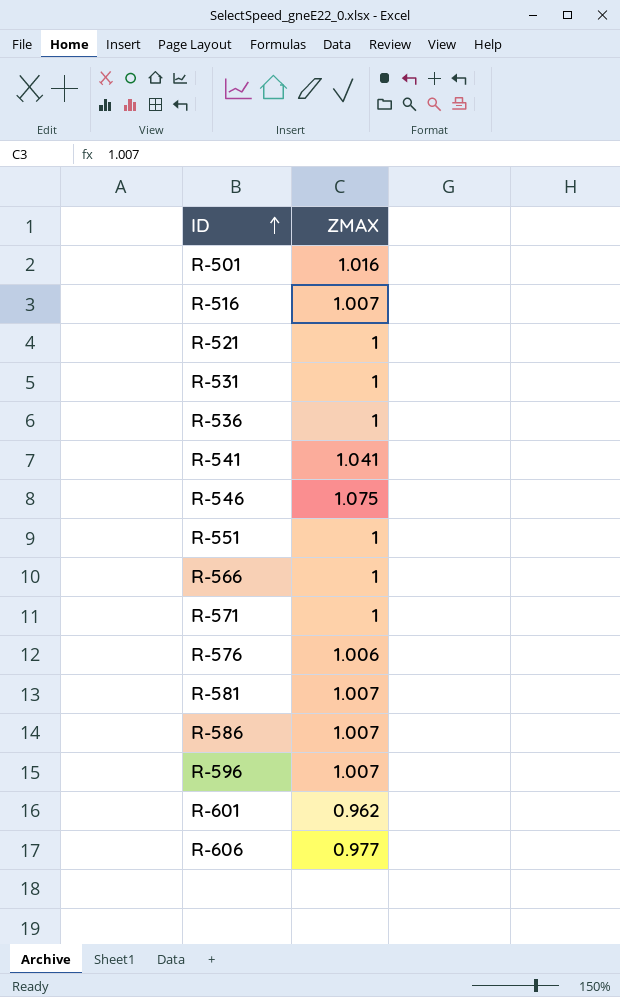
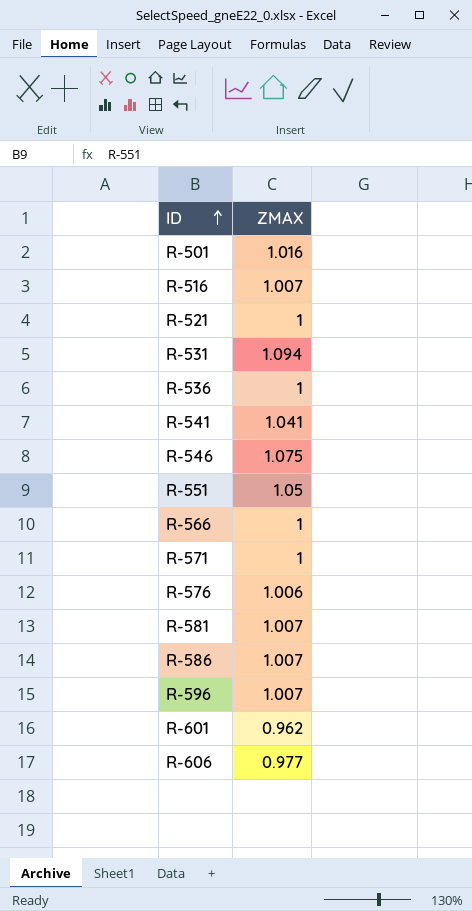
R-531 | ZMAX: 1 -> 1.094
R-551 | ZMAX: 1 -> 1.05

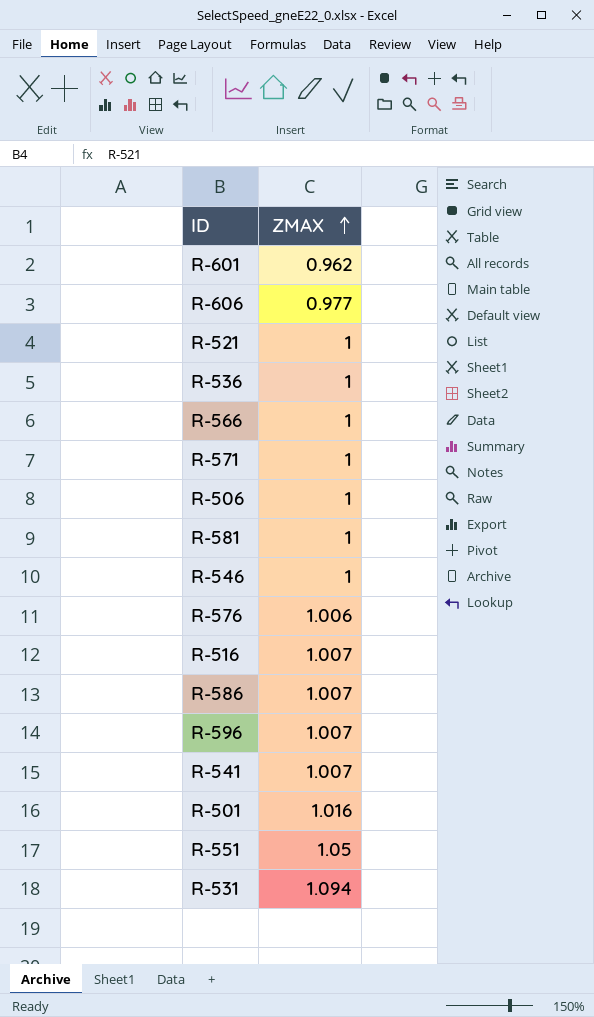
row order: ID ascending -> ZMAX ascending
row R-506: none -> 1
R-581 | ZMAX: 1.007 -> 1
R-546 | ZMAX: 1.075 -> 1
R-541 | ZMAX: 1.041 -> 1.007

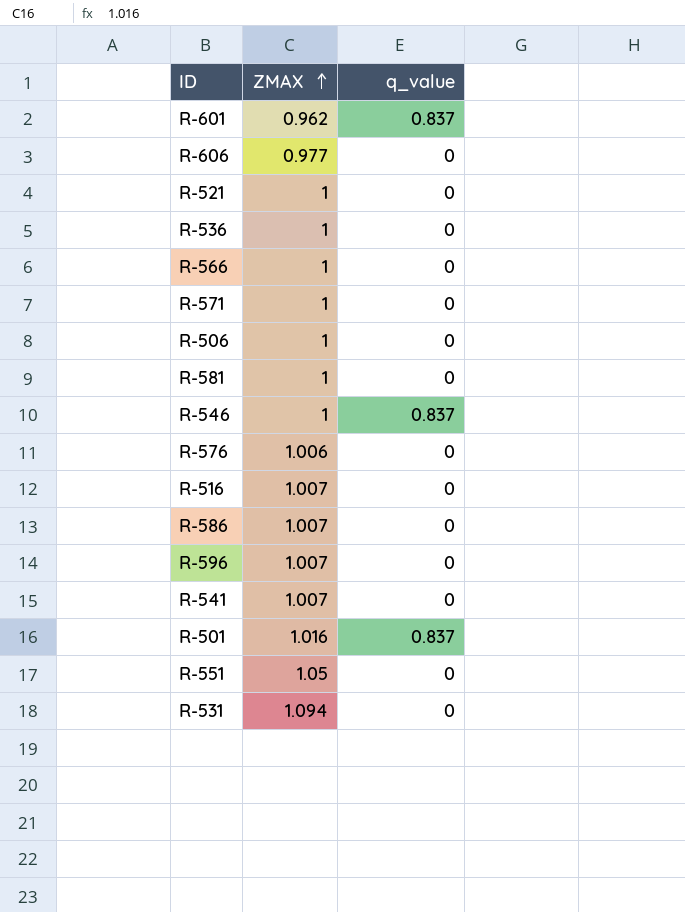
column q_value | position: none -> 3

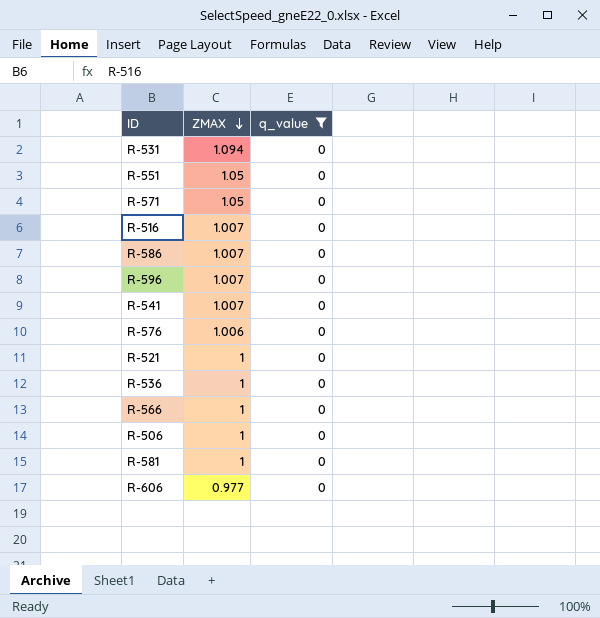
filter: none -> q_value = 0
row order: ZMAX ascending -> ZMAX descending
R-571 | ZMAX: 1 -> 1.05

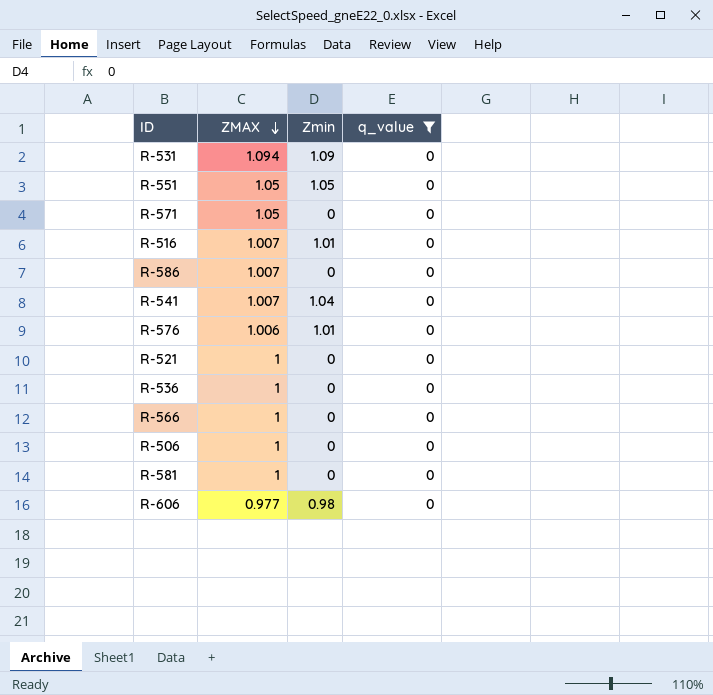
column Zmin | position: none -> 3
row R-596: 1.007 | 0 -> none

